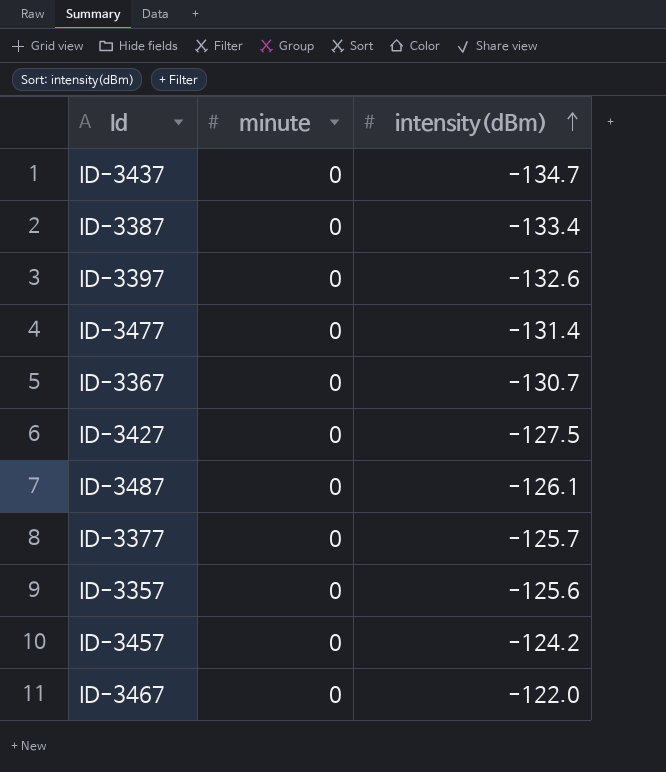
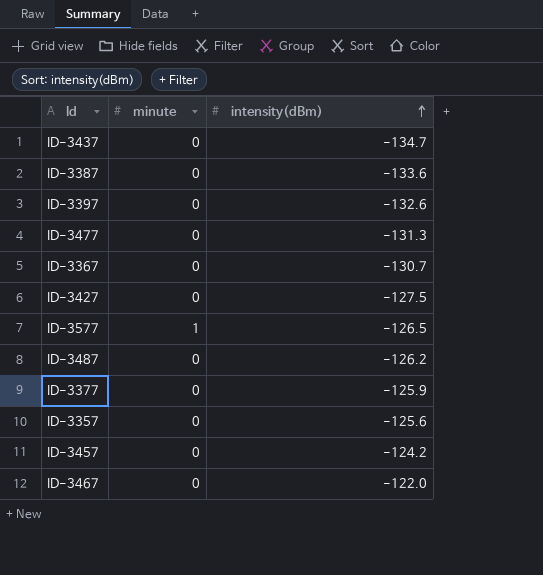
ID-3387 | intensity(dBm): -133.4 -> -133.6
ID-3477 | intensity(dBm): -131.4 -> -131.3
row ID-3577: none -> 1 | -126.5
ID-3487 | intensity(dBm): -126.1 -> -126.2
ID-3377 | intensity(dBm): -125.7 -> -125.9

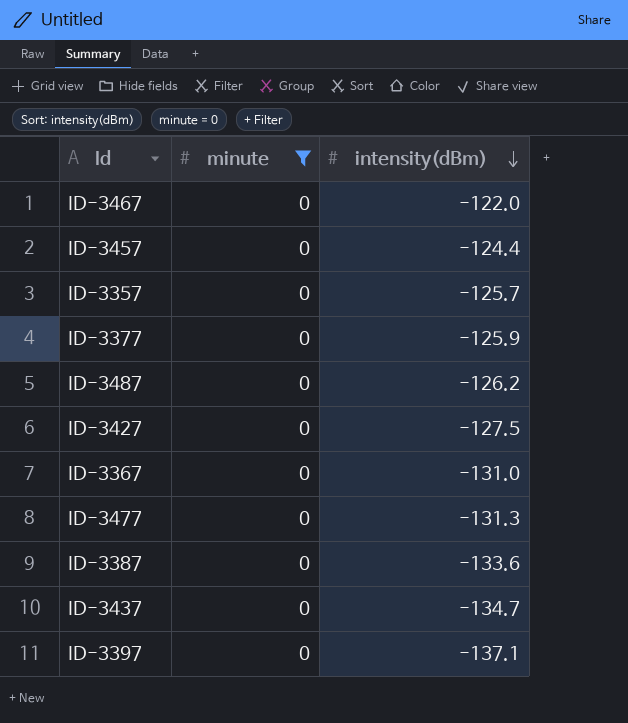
filter: none -> minute = 0
row order: intensity(dBm) ascending -> intensity(dBm) descending
ID-3457 | intensity(dBm): -124.2 -> -124.4
ID-3357 | intensity(dBm): -125.6 -> -125.7
ID-3367 | intensity(dBm): -130.7 -> -131.0
ID-3397 | intensity(dBm): -132.6 -> -137.1

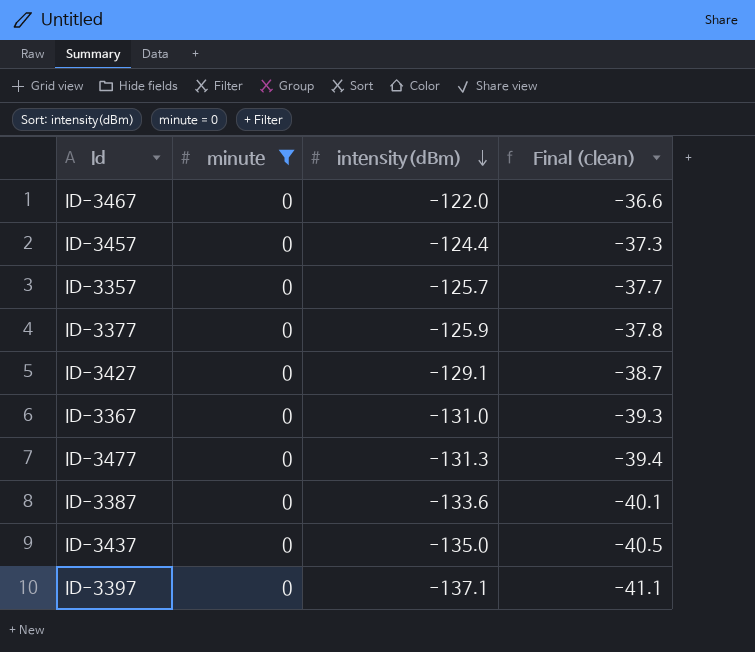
column Final (clean) | formula: none -> [intensity(dBm)] * 0.3
row ID-3487: 0 | -126.2 -> none
ID-3427 | intensity(dBm): -127.5 -> -129.1
ID-3437 | intensity(dBm): -134.7 -> -135.0

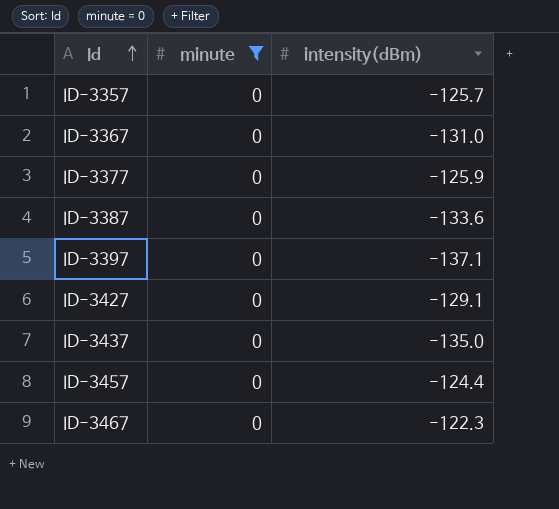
row order: intensity(dBm) descending -> Id ascending
column Final (clean) | formula: [intensity(dBm)] * 0.3 -> none
row ID-3477: 0 | -131.3 | -39.4 -> none
ID-3467 | intensity(dBm): -122.0 -> -122.3

